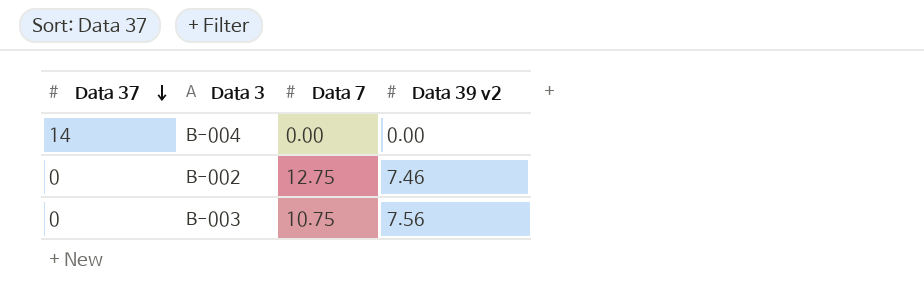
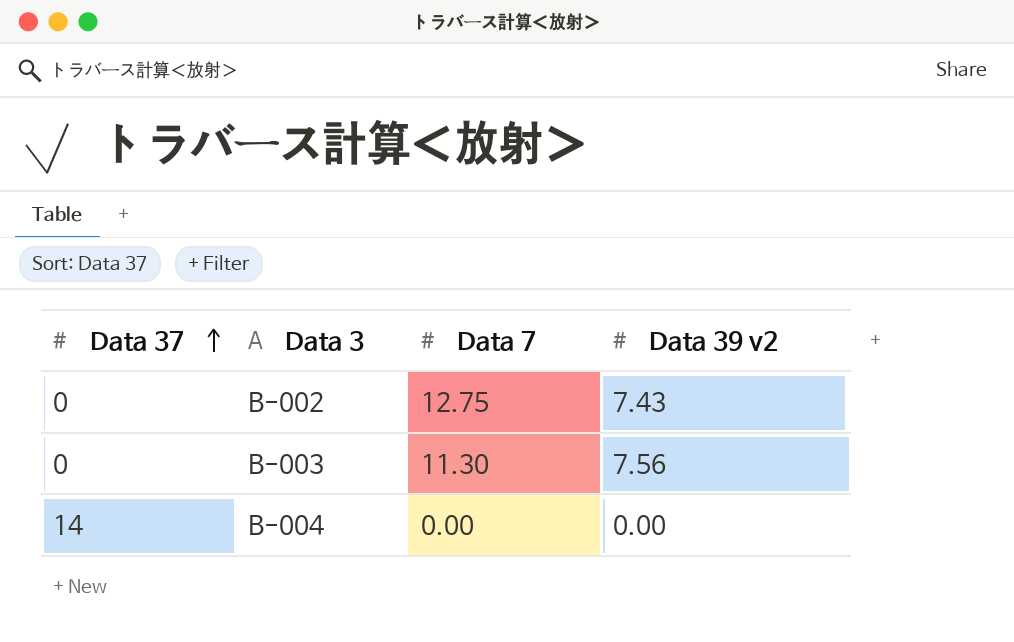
row order: Data 37 descending -> Data 37 ascending
B-002 | Data 39 v2: 7.46 -> 7.43
B-003 | Data 7: 10.75 -> 11.30

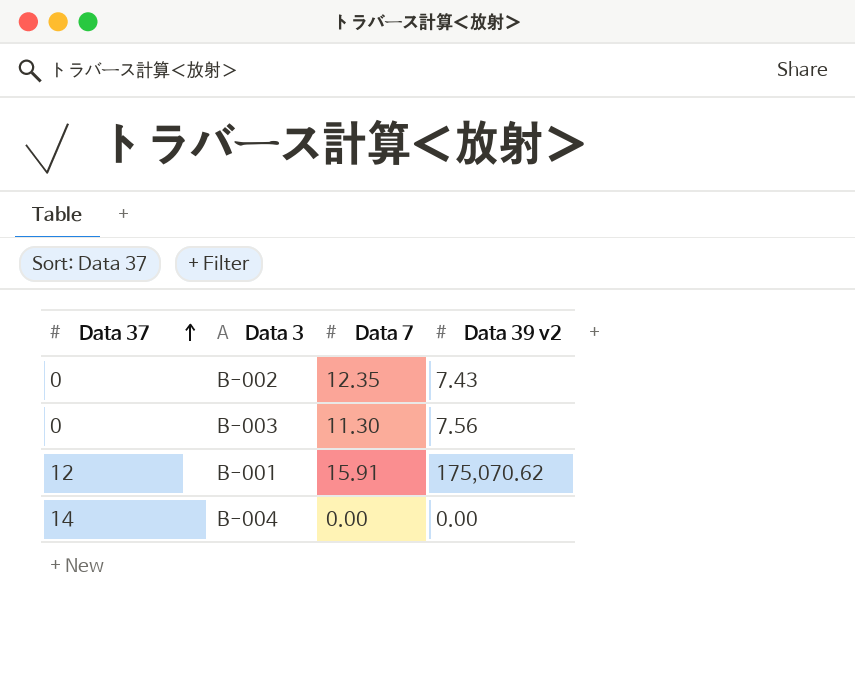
B-002 | Data 7: 12.75 -> 12.35
row B-001: none -> 12 | 15.91 | 175,070.62

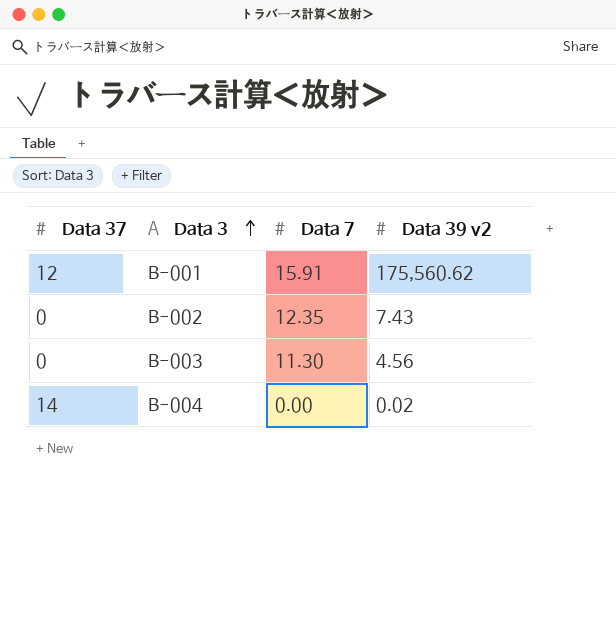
row order: Data 37 ascending -> Data 3 ascending
B-001 | Data 39 v2: 175,070.62 -> 175,560.62
B-003 | Data 39 v2: 7.56 -> 4.56
B-004 | Data 39 v2: 0.00 -> 0.02

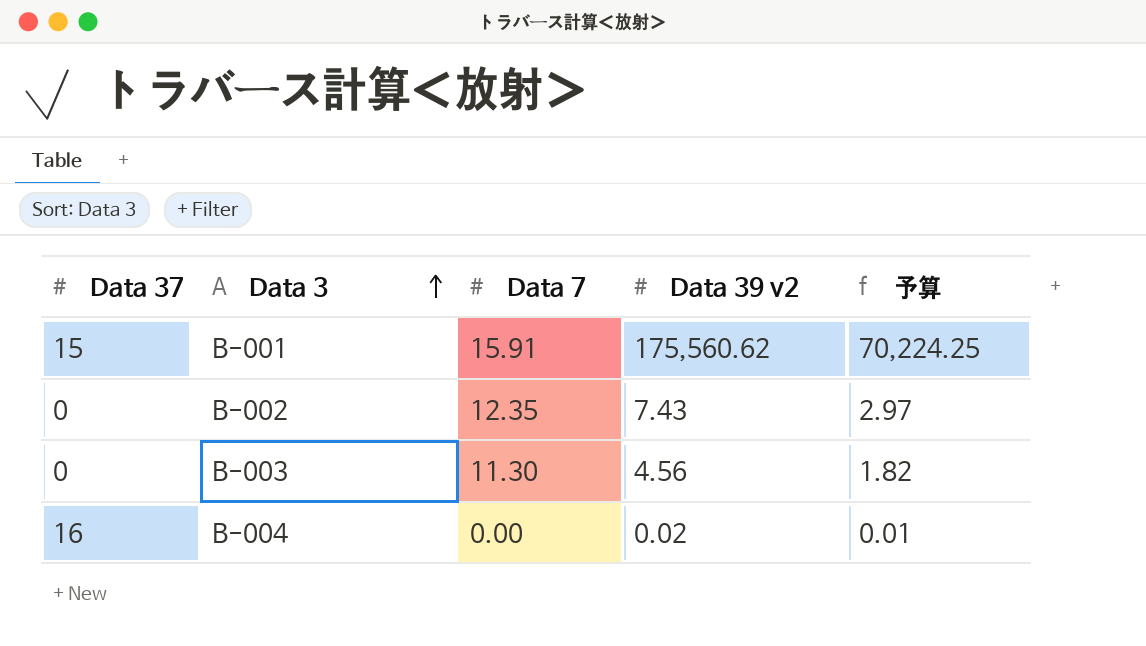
column 予算 | formula: none -> [Data 39 v2] * 0.4
B-001 | Data 37: 12 -> 15
B-004 | Data 37: 14 -> 16

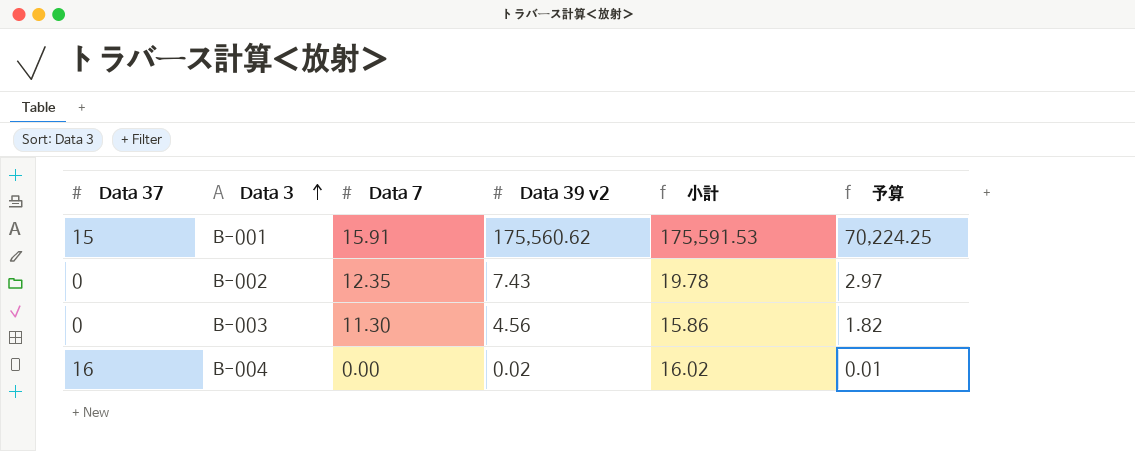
column 小計 | formula: none -> [Data 37] + [Data 7] + [Data 39 v2]

